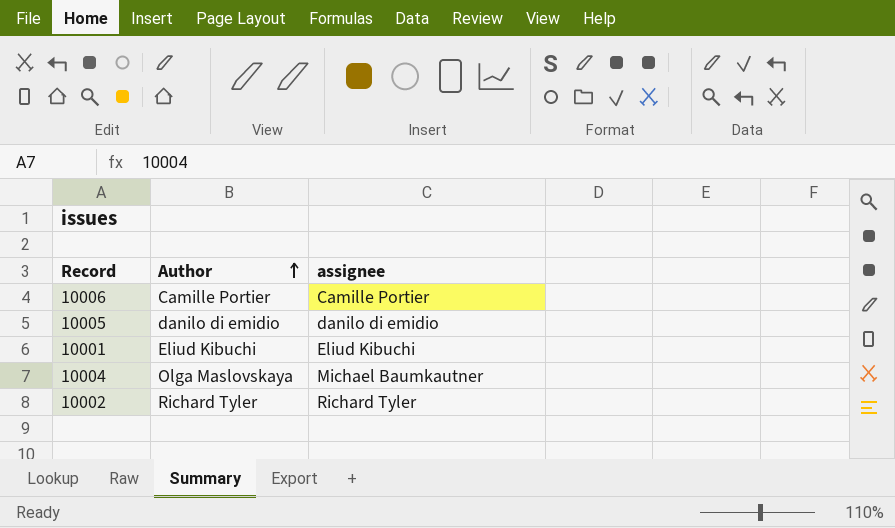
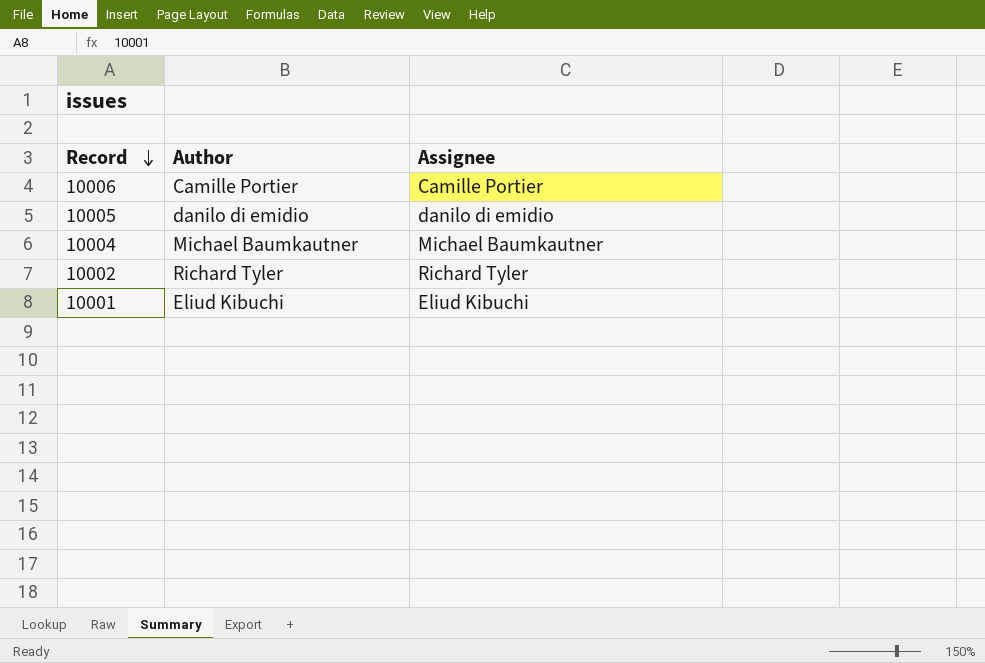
row order: Author ascending -> Record descending
column name: assignee -> Assignee
10004 | Author: Olga Maslovskaya -> Michael Baumkautner

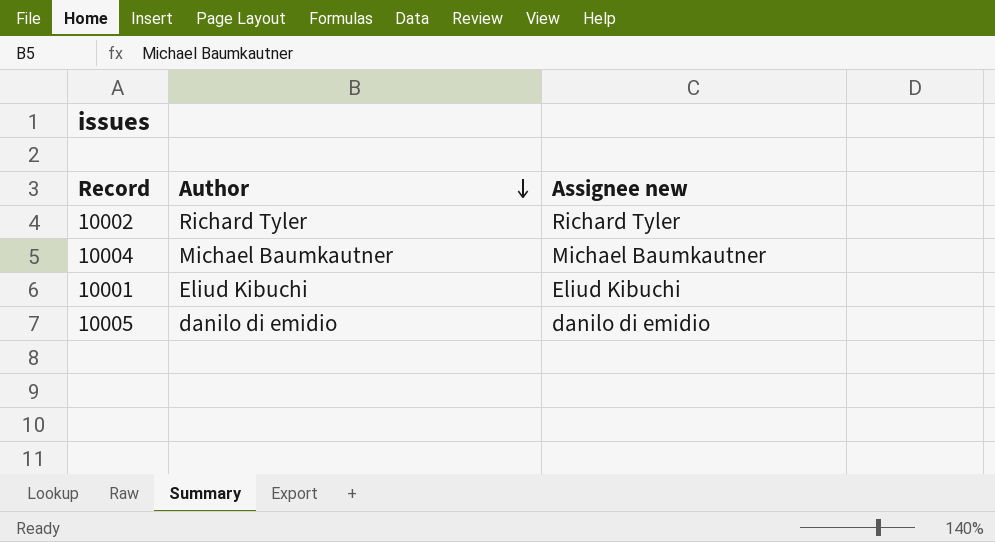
row order: Record descending -> Author descending
column name: Assignee -> Assignee new
row 10006: Camille Portier | Camille Portier -> none

